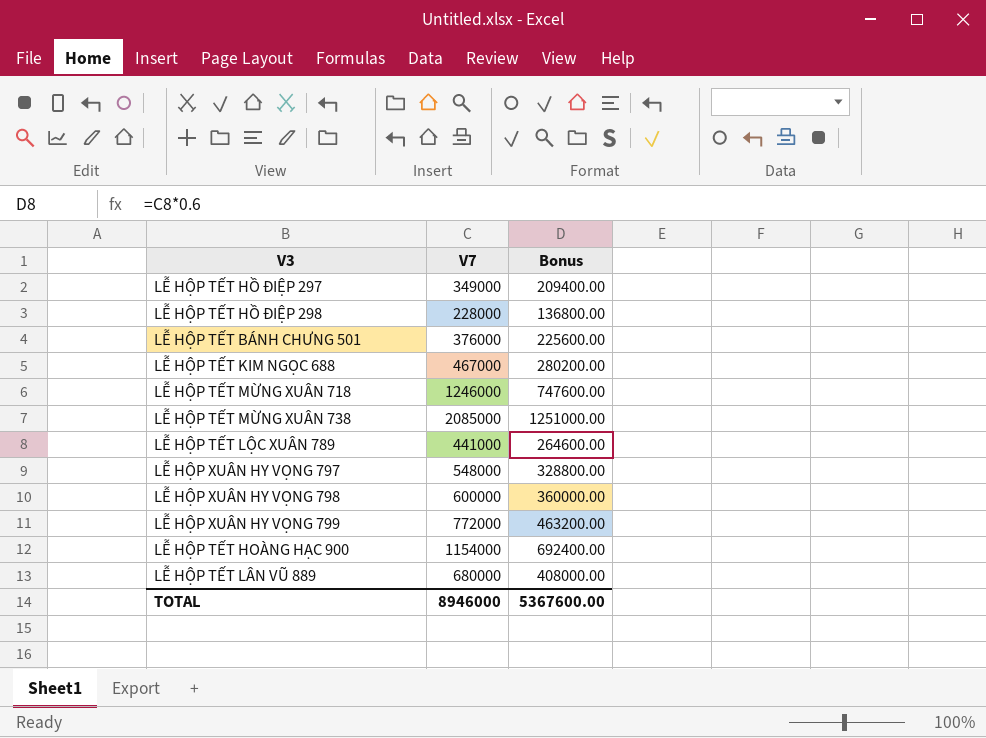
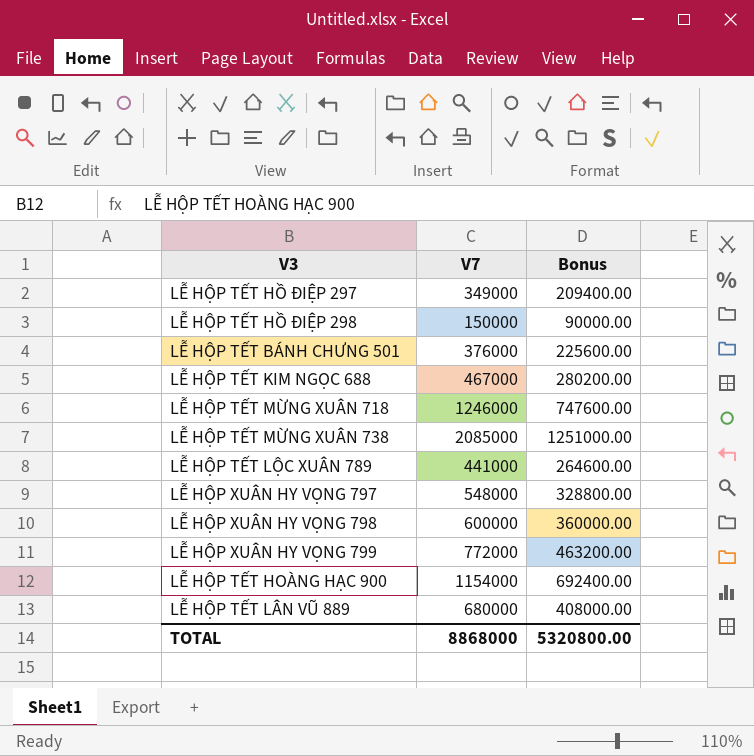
LỄ HỘP TẾT HỒ ĐIỆP 298 | V7: 228000 -> 150000
LỄ HỘP TẾT HỒ ĐIỆP 298 | Bonus: 136800.00 -> 90000.00
TOTAL | V7: 8946000 -> 8868000
TOTAL | Bonus: 5367600.00 -> 5320800.00

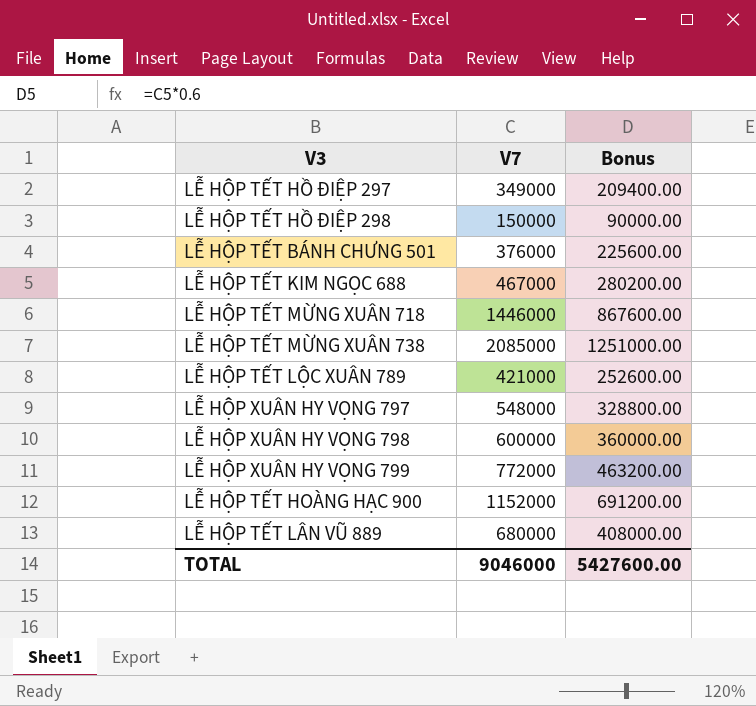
LỄ HỘP TẾT MỪNG XUÂN 718 | V7: 1246000 -> 1446000
LỄ HỘP TẾT MỪNG XUÂN 718 | Bonus: 747600.00 -> 867600.00
LỄ HỘP TẾT LỘC XUÂN 789 | V7: 441000 -> 421000
LỄ HỘP TẾT LỘC XUÂN 789 | Bonus: 264600.00 -> 252600.00
LỄ HỘP TẾT HOÀNG HẠC 900 | V7: 1154000 -> 1152000
LỄ HỘP TẾT HOÀNG HẠC 900 | Bonus: 692400.00 -> 691200.00
TOTAL | V7: 8868000 -> 9046000
TOTAL | Bonus: 5320800.00 -> 5427600.00

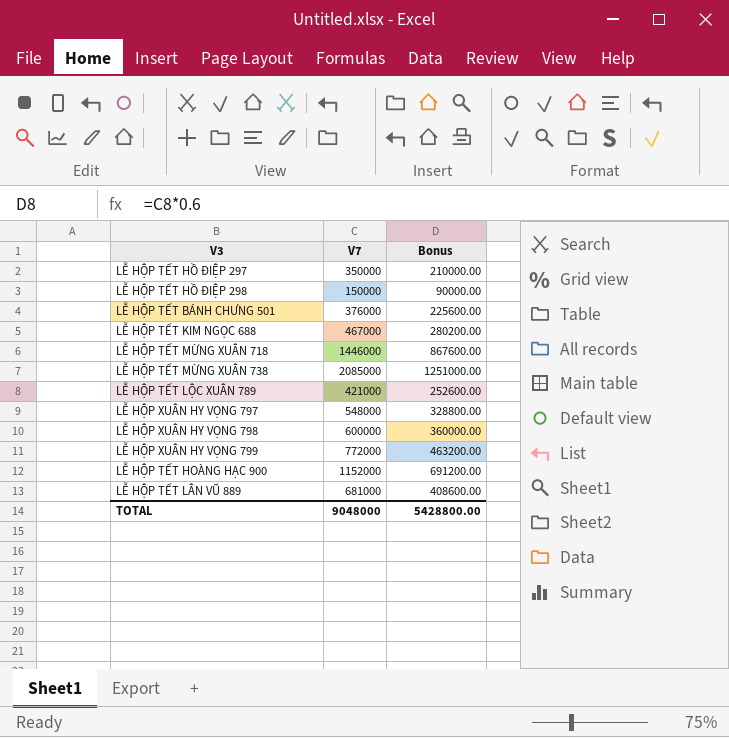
LỄ HỘP TẾT HỒ ĐIỆP 297 | V7: 349000 -> 350000
LỄ HỘP TẾT HỒ ĐIỆP 297 | Bonus: 209400.00 -> 210000.00
LỄ HỘP TẾT LÂN VŨ 889 | V7: 680000 -> 681000
LỄ HỘP TẾT LÂN VŨ 889 | Bonus: 408000.00 -> 408600.00
TOTAL | V7: 9046000 -> 9048000
TOTAL | Bonus: 5427600.00 -> 5428800.00

